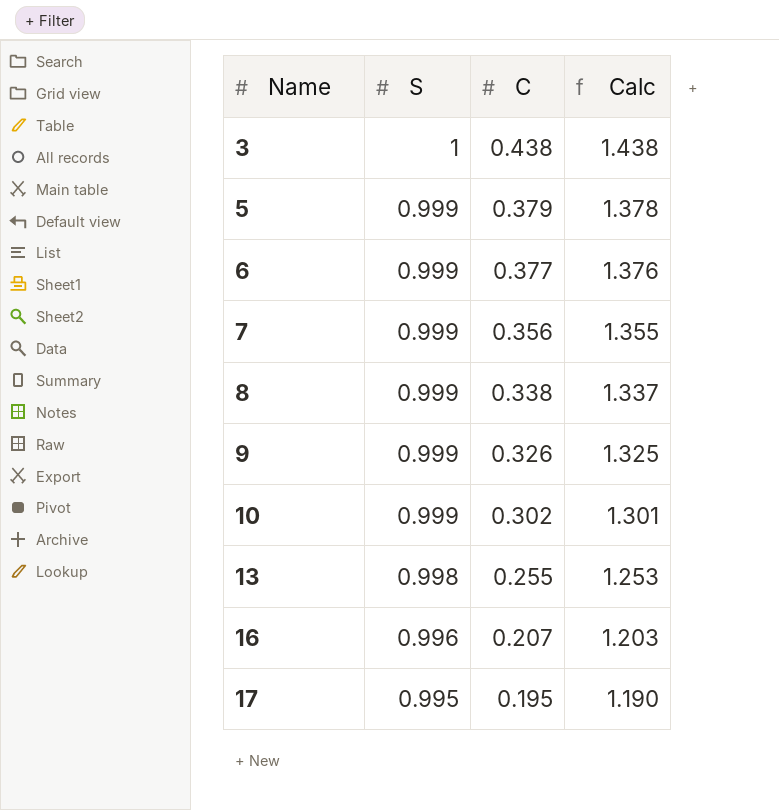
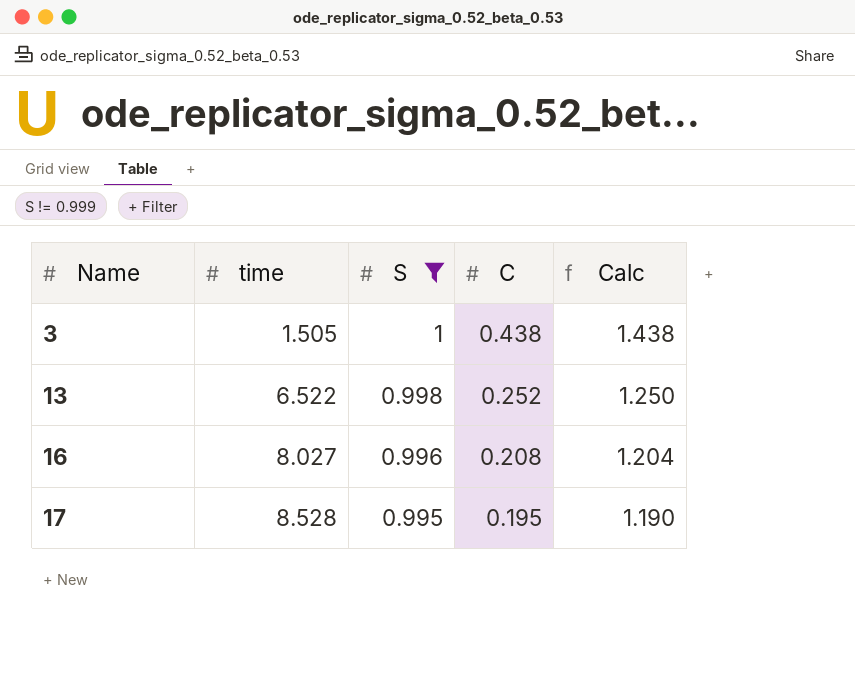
filter: none -> S != 0.999
column time | position: none -> 2
13 | C: 0.255 -> 0.252
13 | Calc: 1.253 -> 1.250
16 | C: 0.207 -> 0.208
16 | Calc: 1.203 -> 1.204

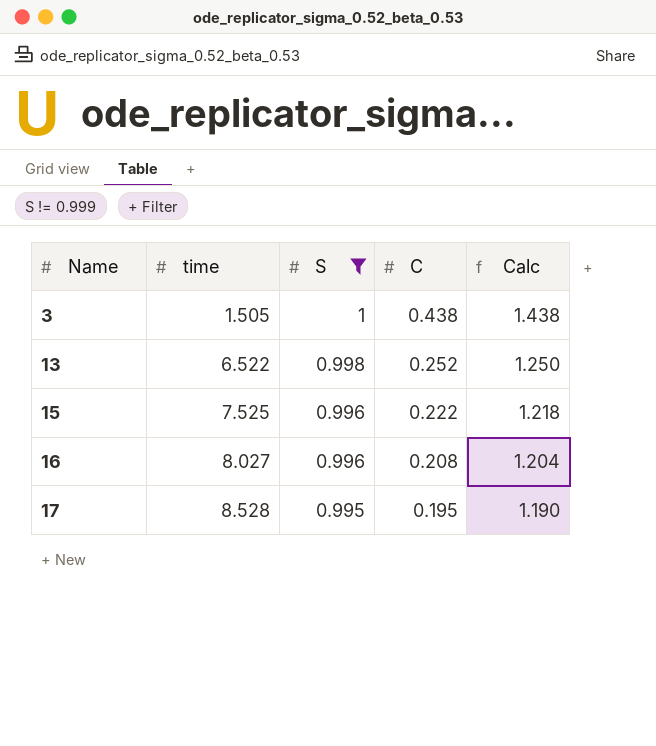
row 15: none -> 7.525 | 0.996 | 0.222 | 1.218

